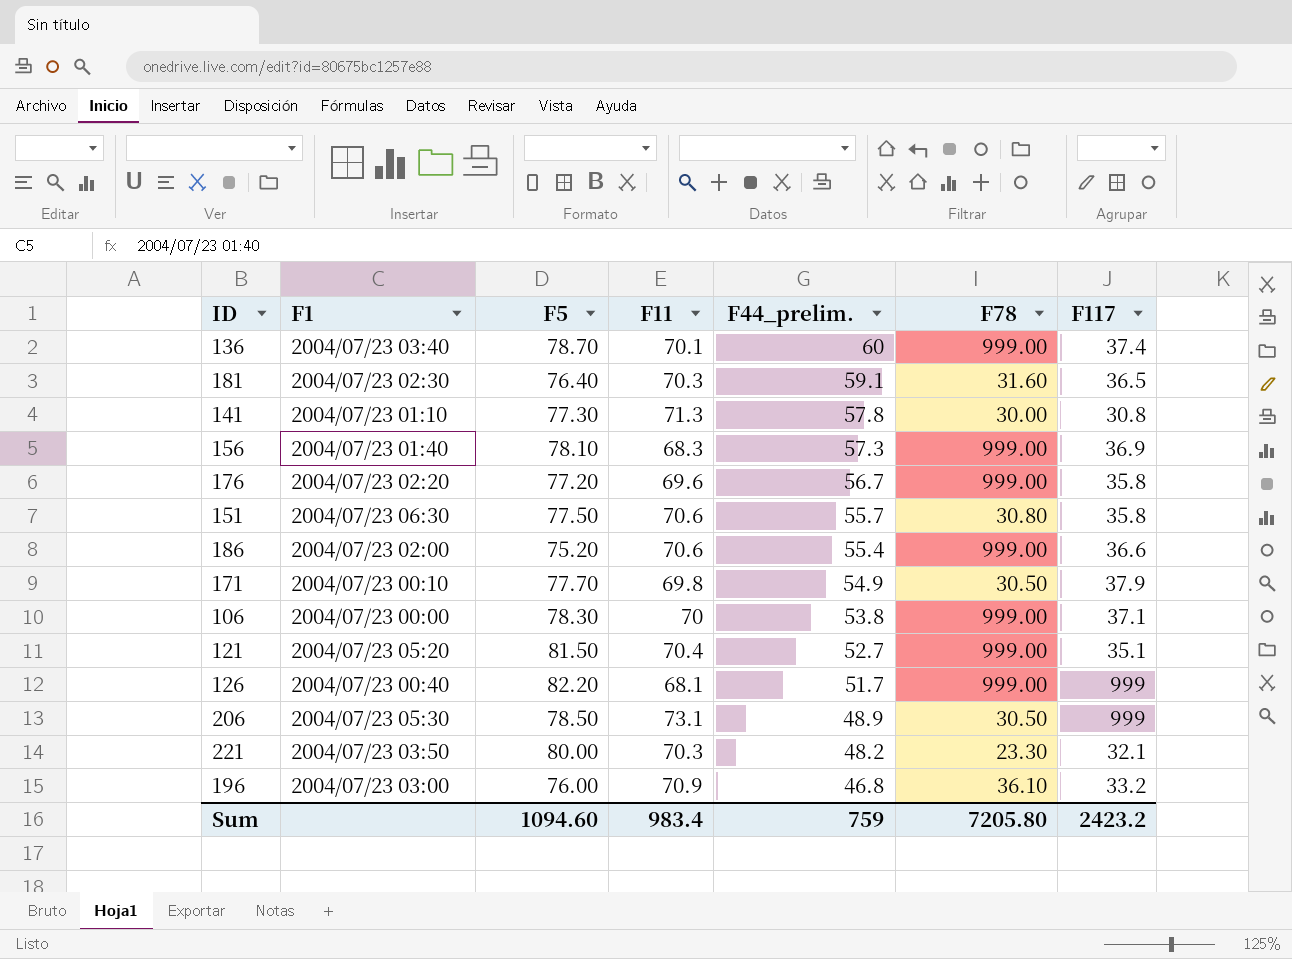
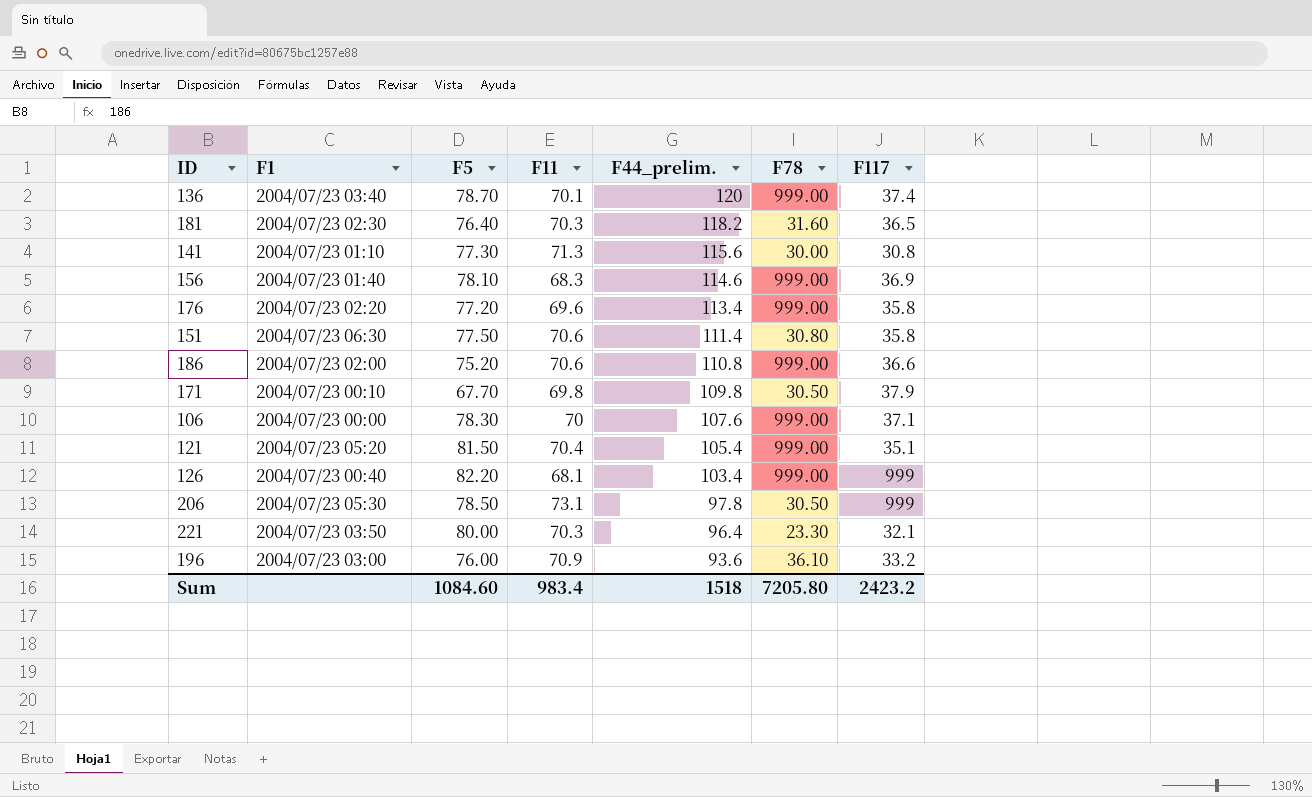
136 | F44_prelim.: 60 -> 120
181 | F44_prelim.: 59.1 -> 118.2
141 | F44_prelim.: 57.8 -> 115.6
156 | F44_prelim.: 57.3 -> 114.6
176 | F44_prelim.: 56.7 -> 113.4
151 | F44_prelim.: 55.7 -> 111.4
186 | F44_prelim.: 55.4 -> 110.8
171 | F5: 77.70 -> 67.70
171 | F44_prelim.: 54.9 -> 109.8
106 | F44_prelim.: 53.8 -> 107.6
121 | F44_prelim.: 52.7 -> 105.4
126 | F44_prelim.: 51.7 -> 103.4
206 | F44_prelim.: 48.9 -> 97.8
221 | F44_prelim.: 48.2 -> 96.4
196 | F44_prelim.: 46.8 -> 93.6
Sum | F5: 1094.60 -> 1084.60
Sum | F44_prelim.: 759 -> 1518

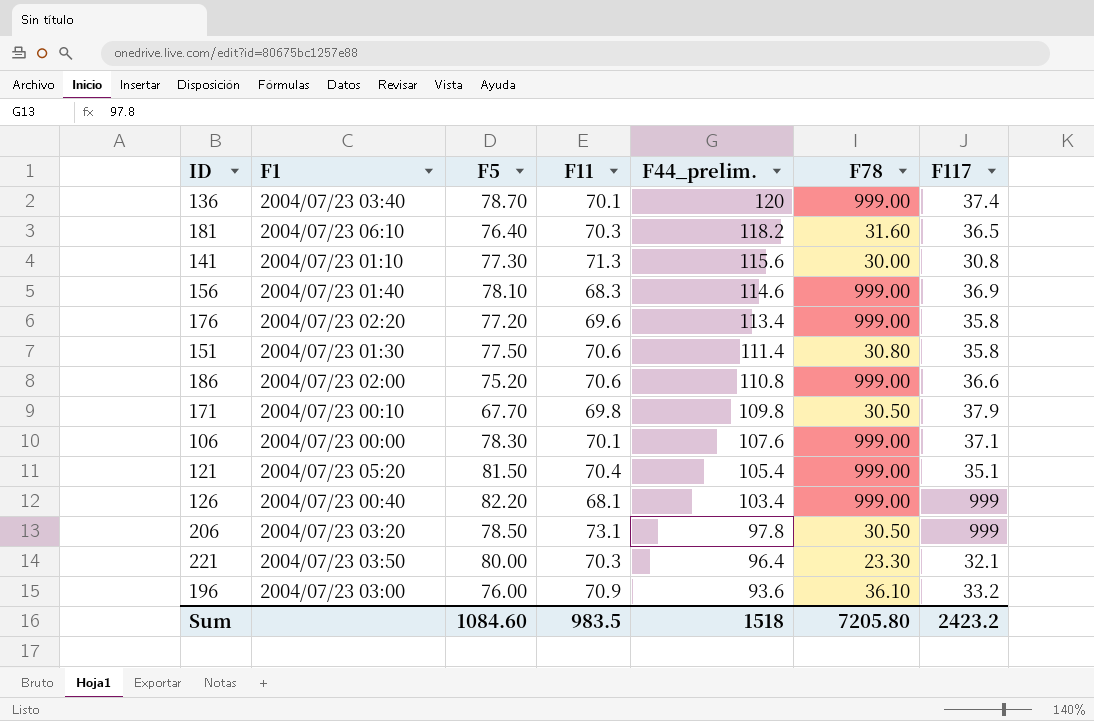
181 | F1: 2004/07/23 02:30 -> 2004/07/23 06:10
151 | F1: 2004/07/23 06:30 -> 2004/07/23 01:30
106 | F11: 70 -> 70.1
206 | F1: 2004/07/23 05:30 -> 2004/07/23 03:20
Sum | F11: 983.4 -> 983.5

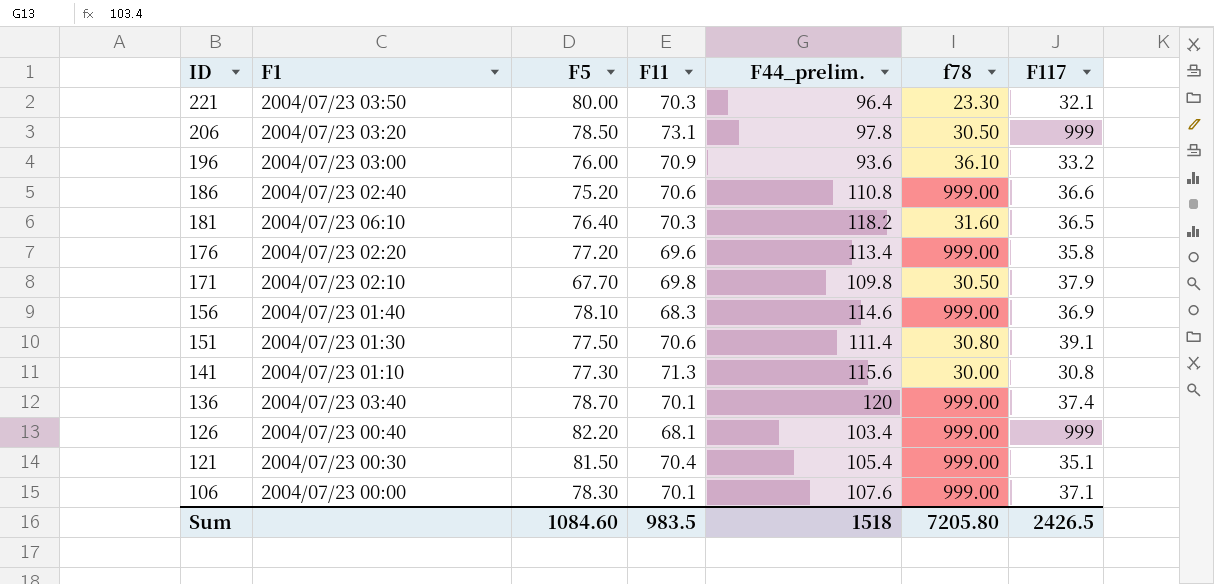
row order: F44_prelim. descending -> ID descending
column name: F78 -> f78
186 | F1: 2004/07/23 02:00 -> 2004/07/23 02:40
171 | F1: 2004/07/23 00:10 -> 2004/07/23 02:10
151 | F117: 35.8 -> 39.1
121 | F1: 2004/07/23 05:20 -> 2004/07/23 00:30
Sum | F117: 2423.2 -> 2426.5

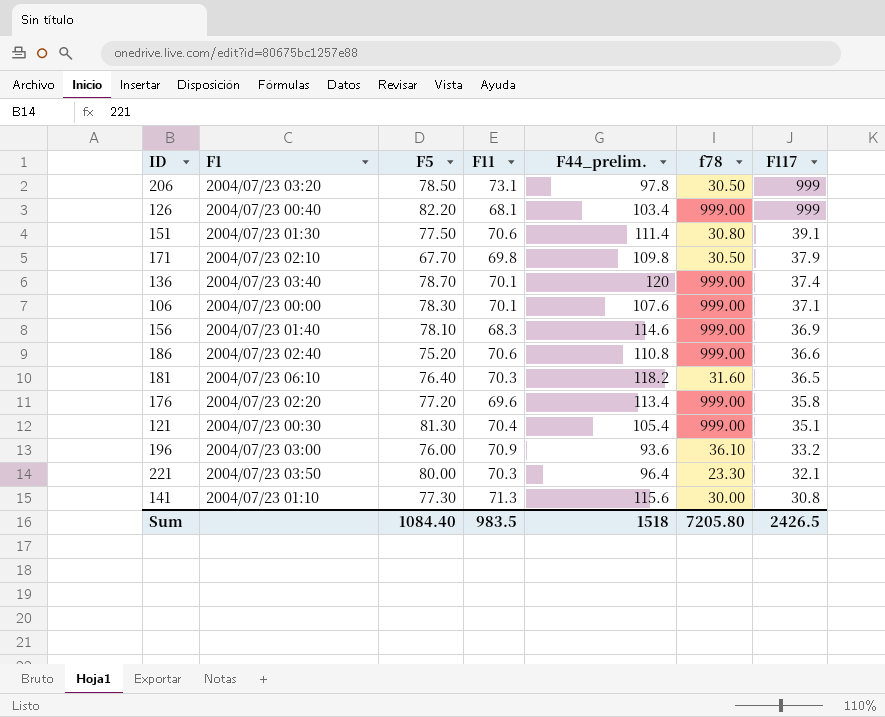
row order: ID descending -> F117 descending
121 | F5: 81.50 -> 81.30
Sum | F5: 1084.60 -> 1084.40

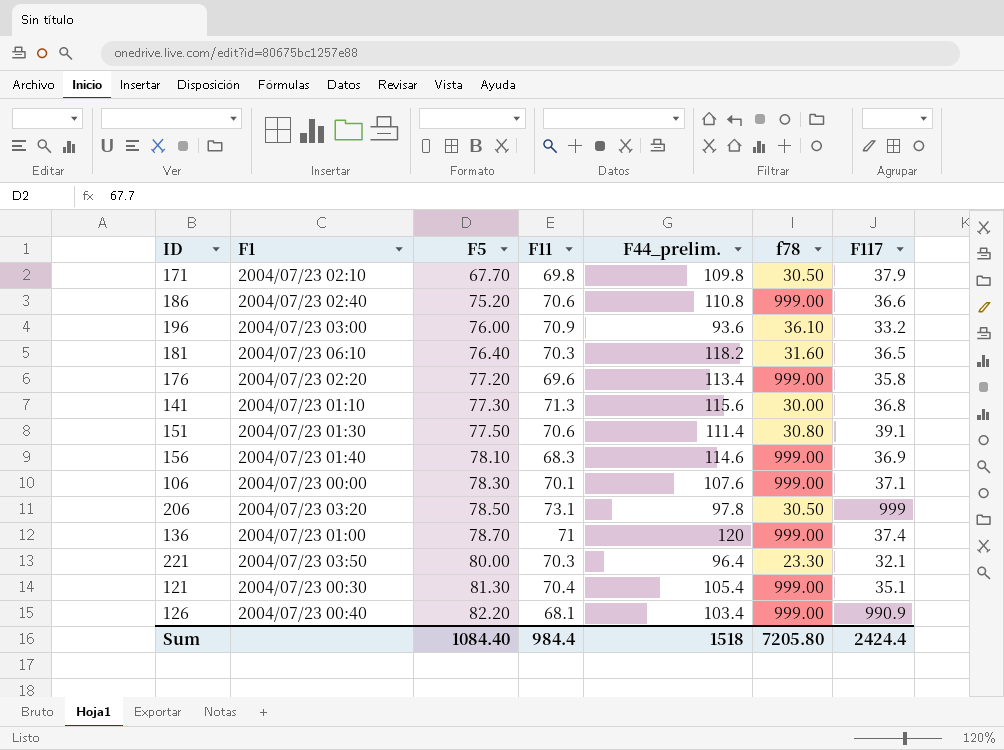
row order: F117 descending -> F5 ascending
141 | F117: 30.8 -> 36.8
136 | F1: 2004/07/23 03:40 -> 2004/07/23 01:00
136 | F11: 70.1 -> 71
126 | F117: 999 -> 990.9
Sum | F11: 983.5 -> 984.4
Sum | F117: 2426.5 -> 2424.4

